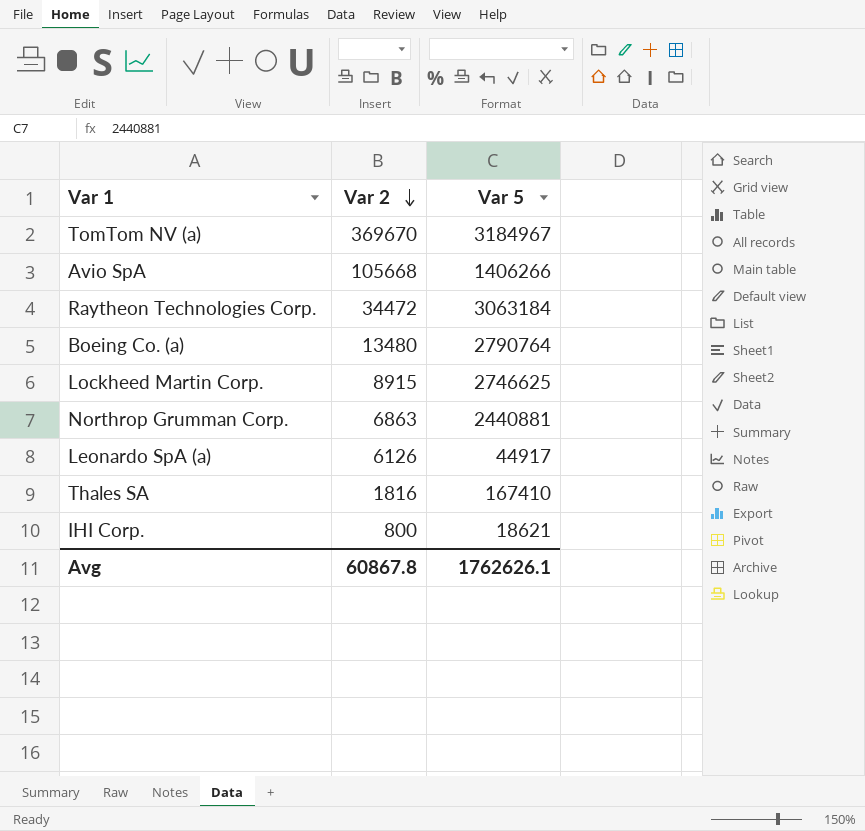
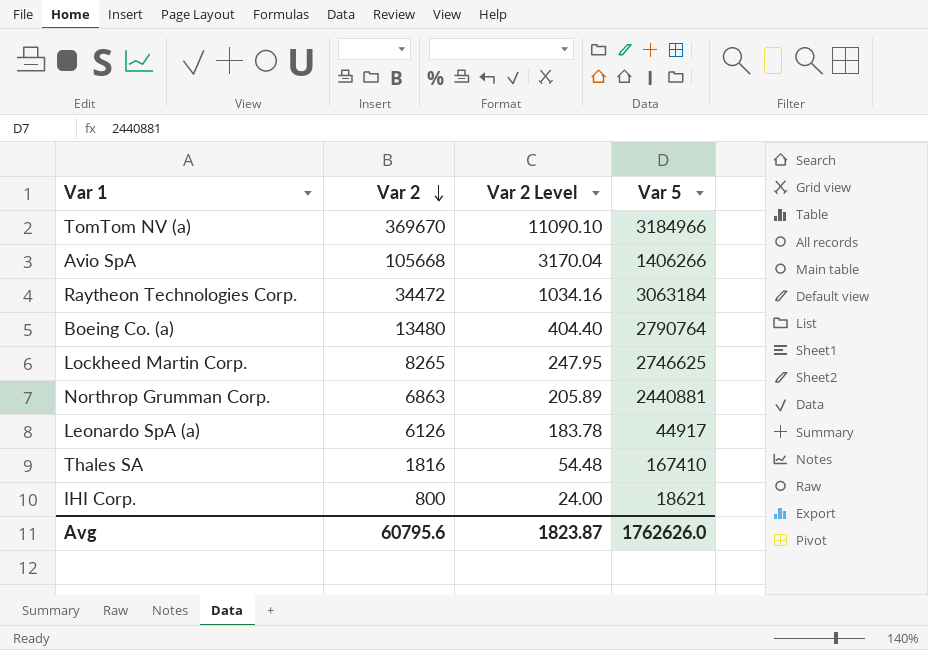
column Var 2 Level | formula: none -> [Var 2] * 0.03
TomTom NV (a) | Var 5: 3184967 -> 3184966
Lockheed Martin Corp. | Var 2: 8915 -> 8265
Avg | Var 2: 60867.8 -> 60795.6
Avg | Var 5: 1762626.1 -> 1762626.0

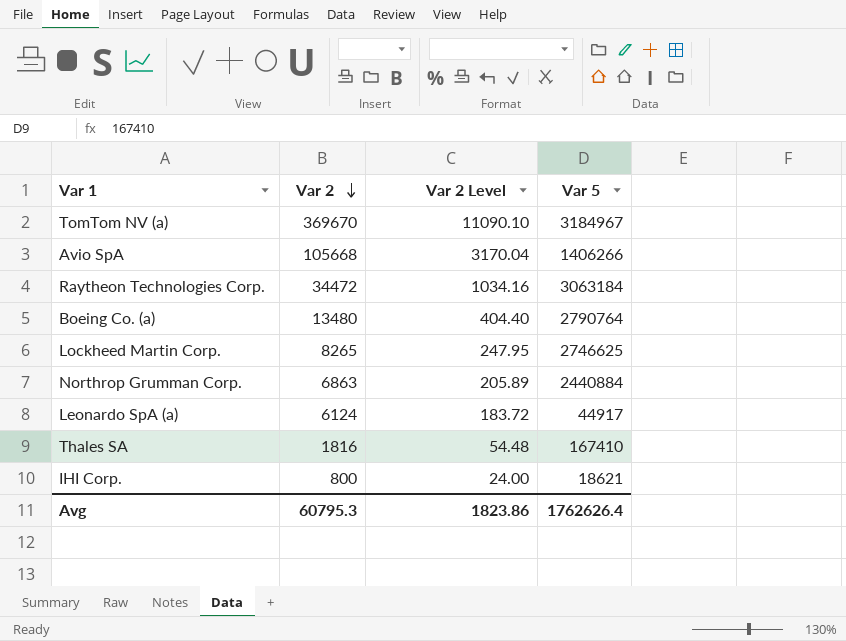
TomTom NV (a) | Var 5: 3184966 -> 3184967
Northrop Grumman Corp. | Var 5: 2440881 -> 2440884
Leonardo SpA (a) | Var 2: 6126 -> 6124
Leonardo SpA (a) | Var 2 Level: 183.78 -> 183.72
Avg | Var 2: 60795.6 -> 60795.3
Avg | Var 2 Level: 1823.87 -> 1823.86
Avg | Var 5: 1762626.0 -> 1762626.4

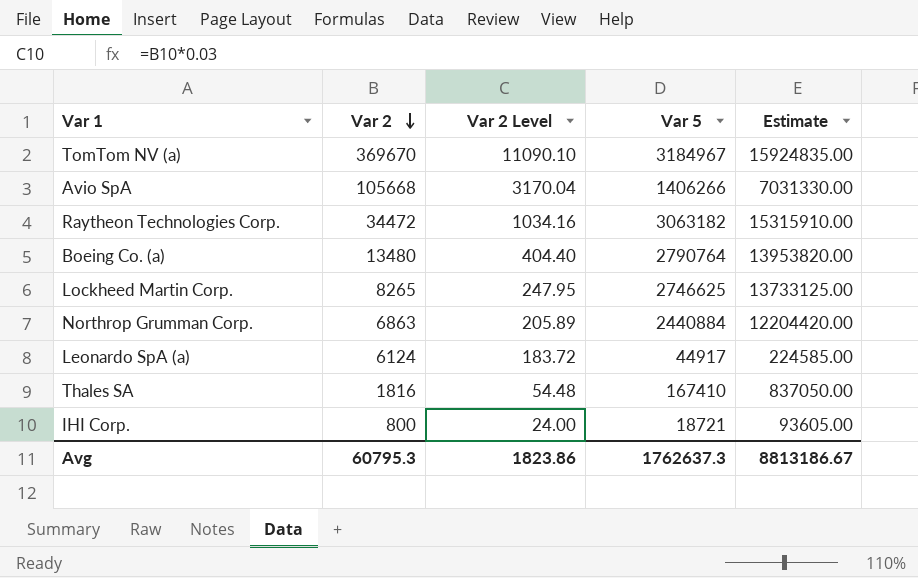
column Estimate | formula: none -> [Var 5] * 5
Raytheon Technologies Corp. | Var 5: 3063184 -> 3063182
IHI Corp. | Var 5: 18621 -> 18721
Avg | Var 5: 1762626.4 -> 1762637.3

